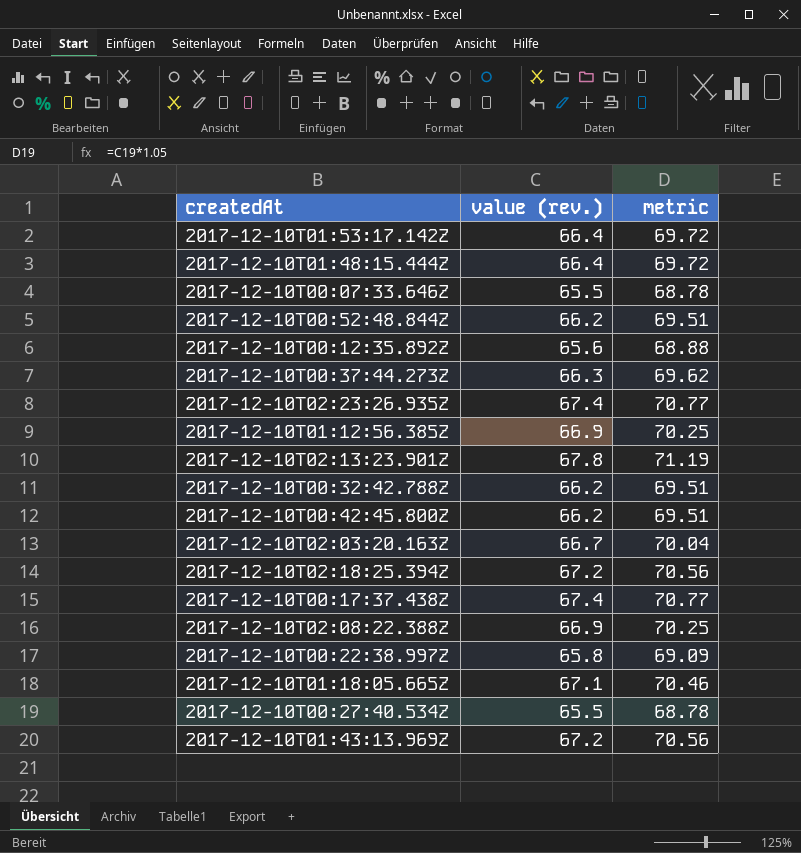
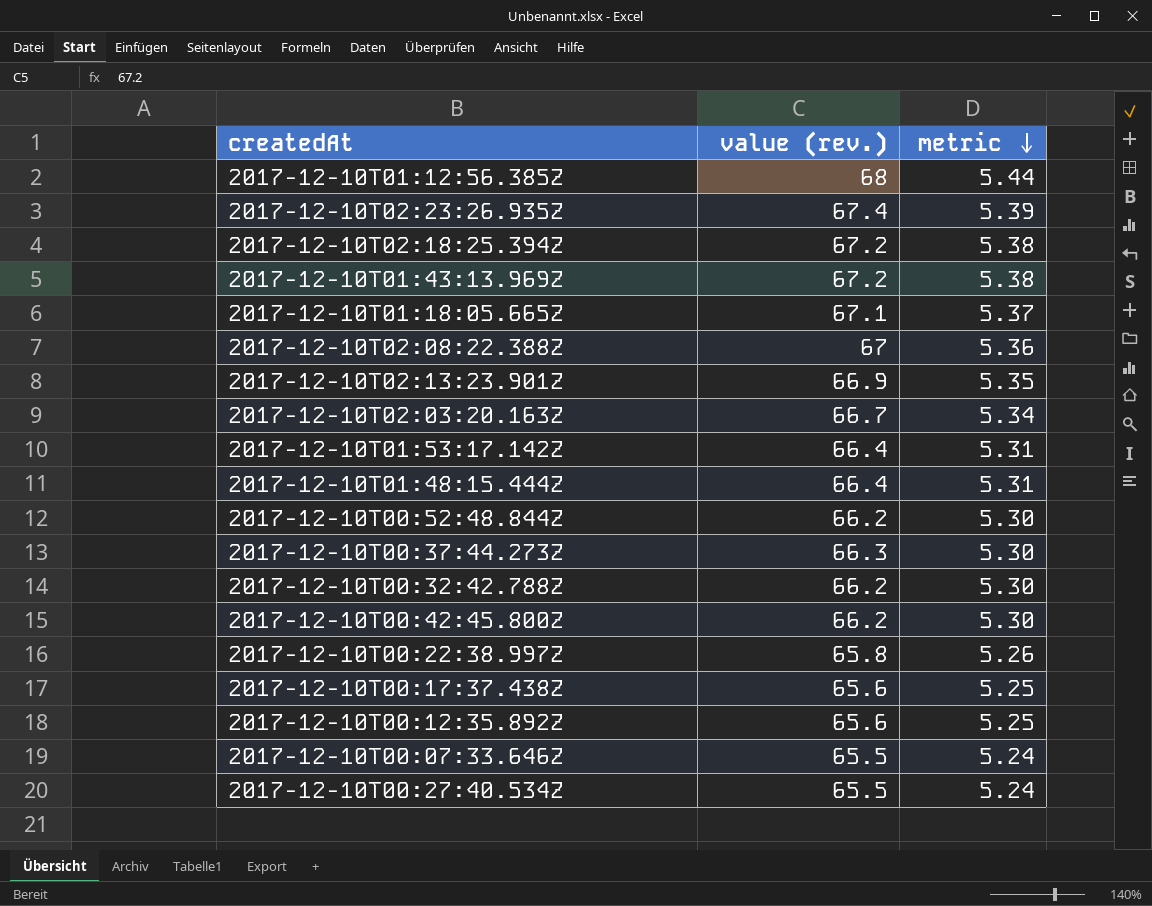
row order: none -> metric descending
column metric | formula: [value (rev.)] * 1.05 -> [value (rev.)] * 0.08
2017-12-10T01:12:56.385Z | value (rev.): 66.9 -> 68
2017-12-10T02:08:22.388Z | value (rev.): 66.9 -> 67
2017-12-10T02:13:23.901Z | value (rev.): 67.8 -> 66.9
2017-12-10T00:17:37.438Z | value (rev.): 67.4 -> 65.6

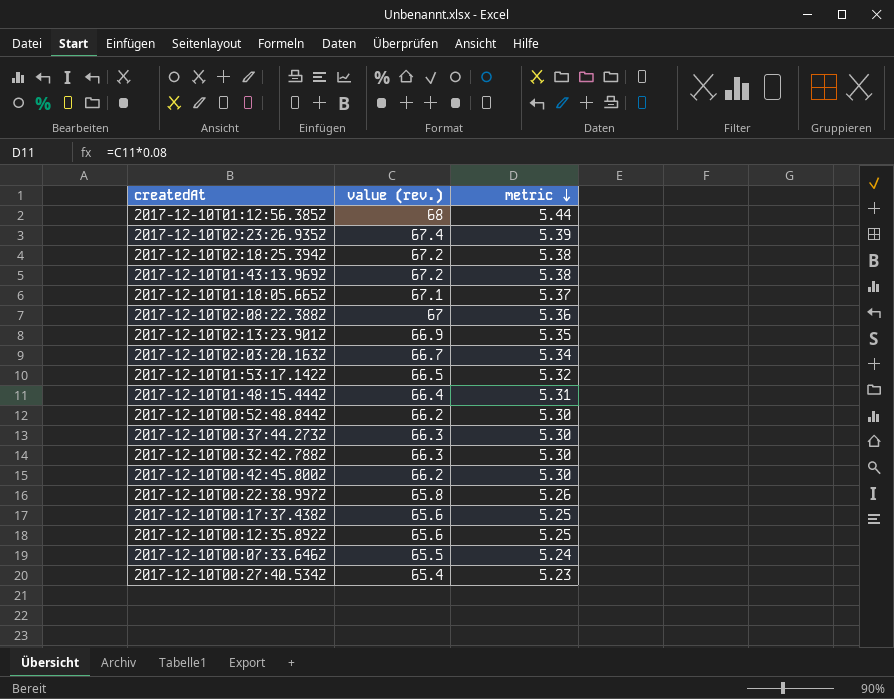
2017-12-10T01:53:17.142Z | value (rev.): 66.4 -> 66.5
2017-12-10T01:53:17.142Z | metric: 5.31 -> 5.32
2017-12-10T00:32:42.788Z | value (rev.): 66.2 -> 66.3
2017-12-10T00:27:40.534Z | value (rev.): 65.5 -> 65.4
2017-12-10T00:27:40.534Z | metric: 5.24 -> 5.23

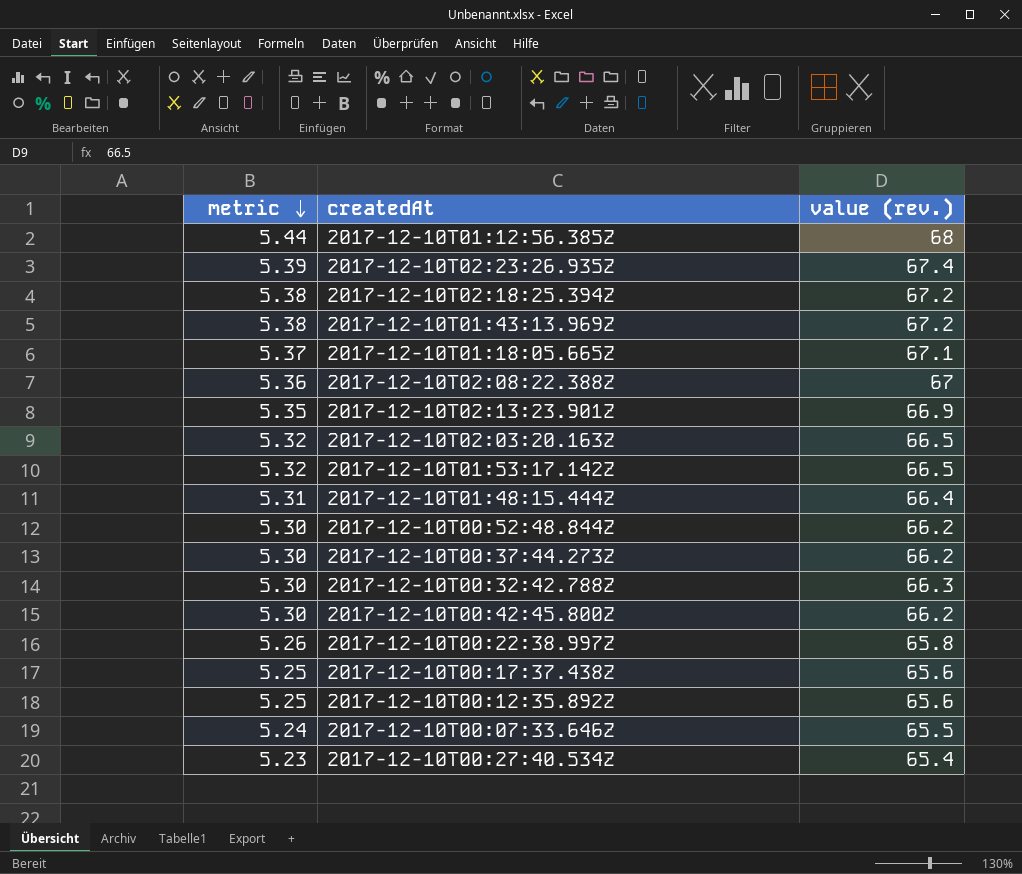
column metric | position: 3 -> 1
2017-12-10T02:03:20.163Z | metric: 5.34 -> 5.32
2017-12-10T02:03:20.163Z | value (rev.): 66.7 -> 66.5
2017-12-10T00:37:44.273Z | value (rev.): 66.3 -> 66.2

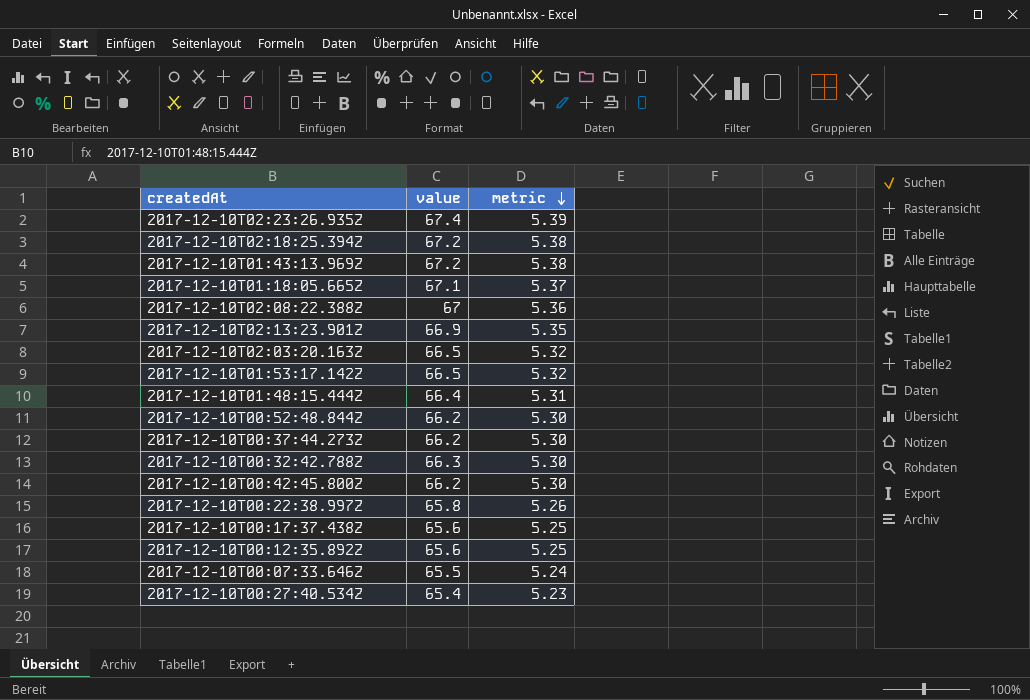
column name: value (rev.) -> value
column metric | position: 1 -> 3
row 2017-12-10T01:12:56.385Z: 5.44 | 68 -> none

